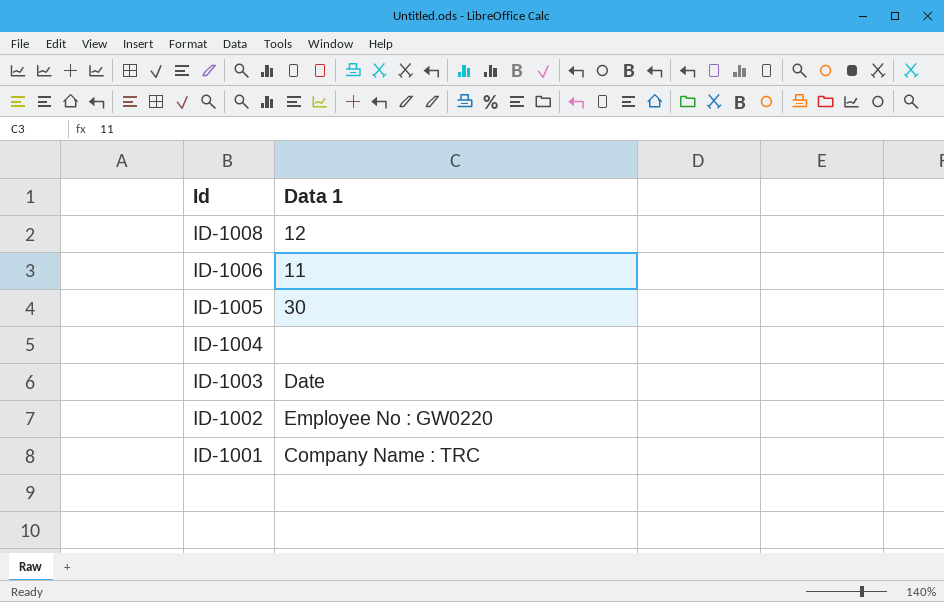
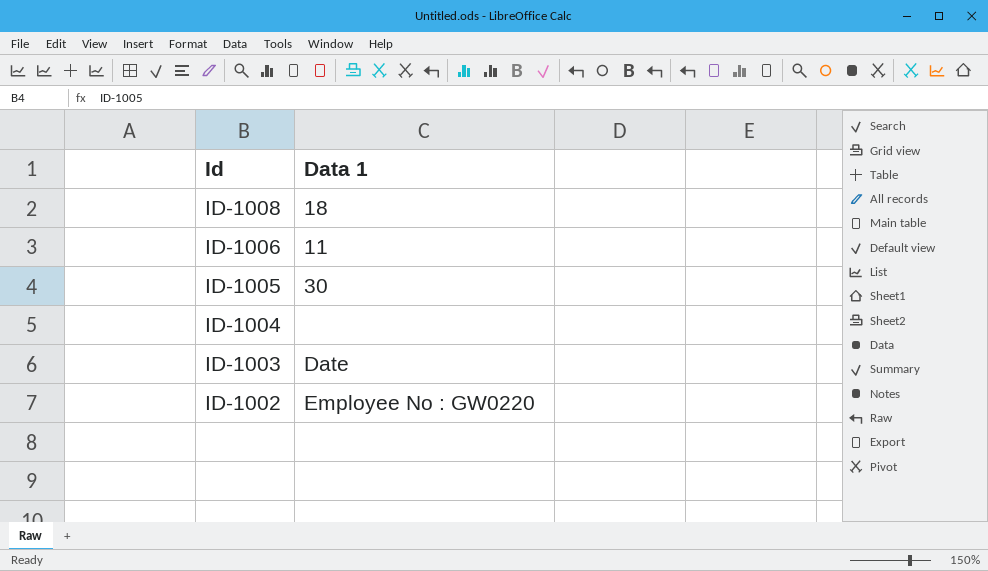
row ID-1001: Company Name : TRC -> none
ID-1008 | Data 1: 12 -> 18

